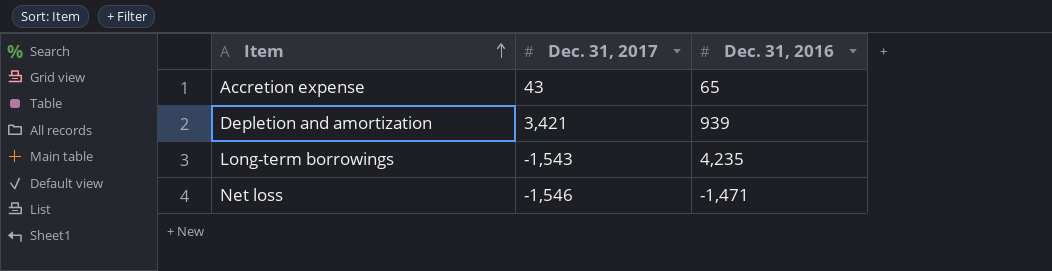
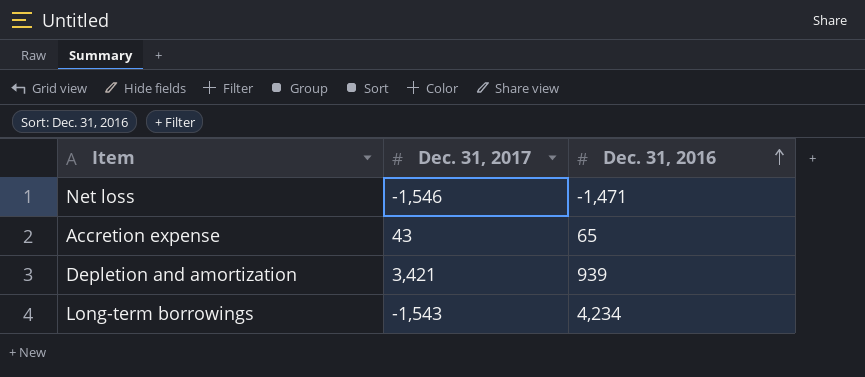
row order: Item ascending -> Dec. 31, 2016 ascending
Long-term borrowings | Dec. 31, 2016: 4,235 -> 4,234

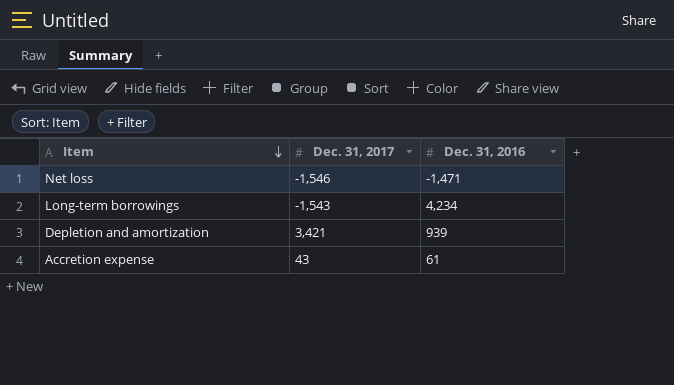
row order: Dec. 31, 2016 ascending -> Item descending
Accretion expense | Dec. 31, 2016: 65 -> 61

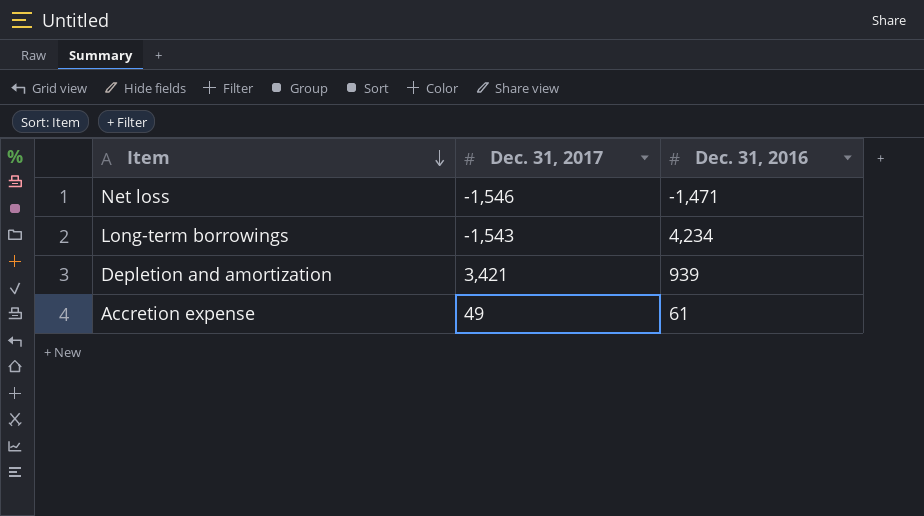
Accretion expense | Dec. 31, 2017: 43 -> 49

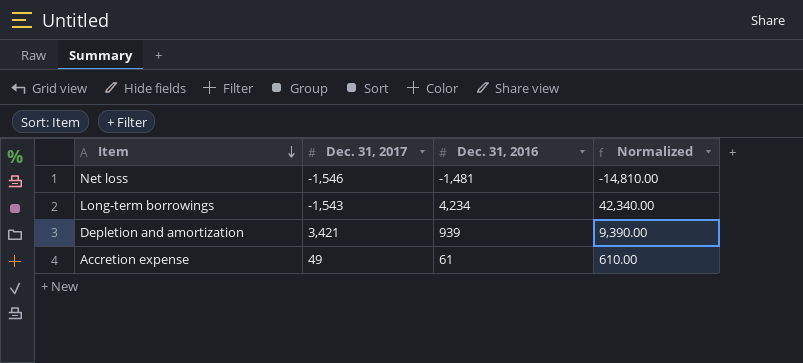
column Normalized | formula: none -> [Dec. 31, 2016] * 10
Net loss | Dec. 31, 2016: -1,471 -> -1,481

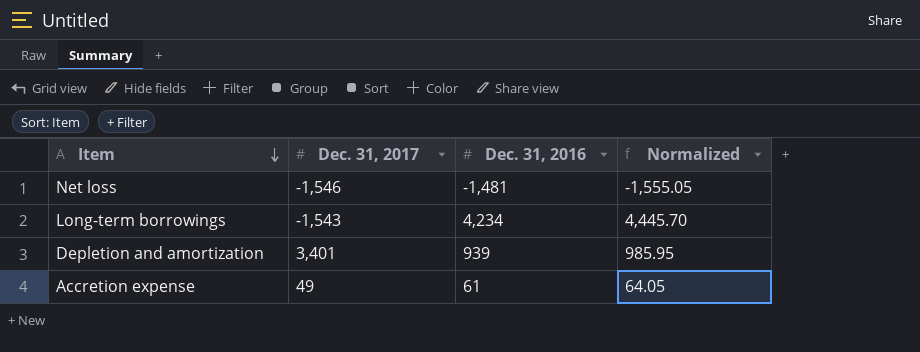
column Normalized | formula: [Dec. 31, 2016] * 10 -> [Dec. 31, 2016] * 1.05
Depletion and amortization | Dec. 31, 2017: 3,421 -> 3,401

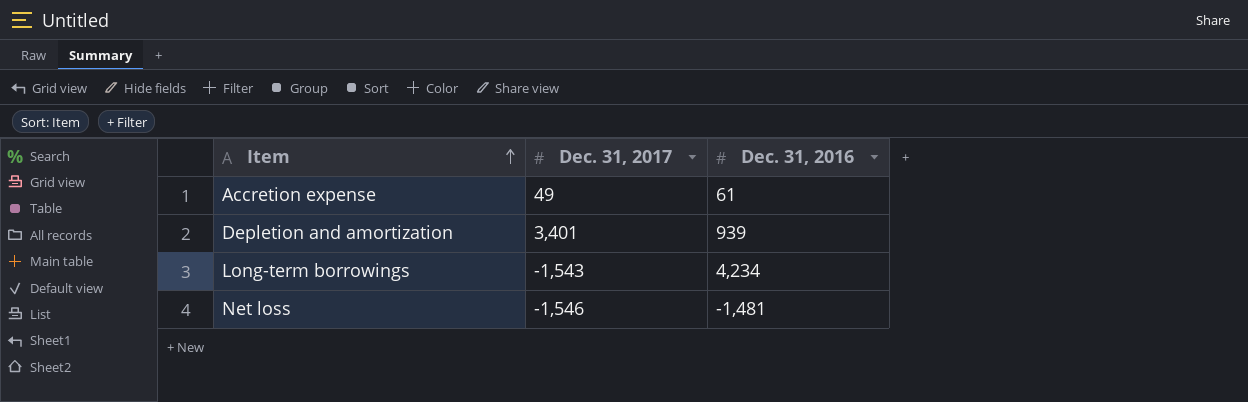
row order: Item descending -> Item ascending
column Normalized | formula: [Dec. 31, 2016] * 1.05 -> none

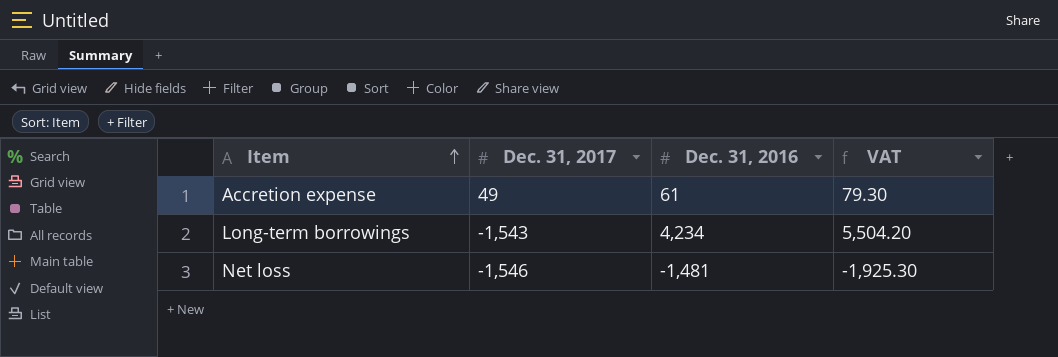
column VAT | formula: none -> [Dec. 31, 2016] * 1.3
row Depletion and amortization: 3,401 | 939 -> none

